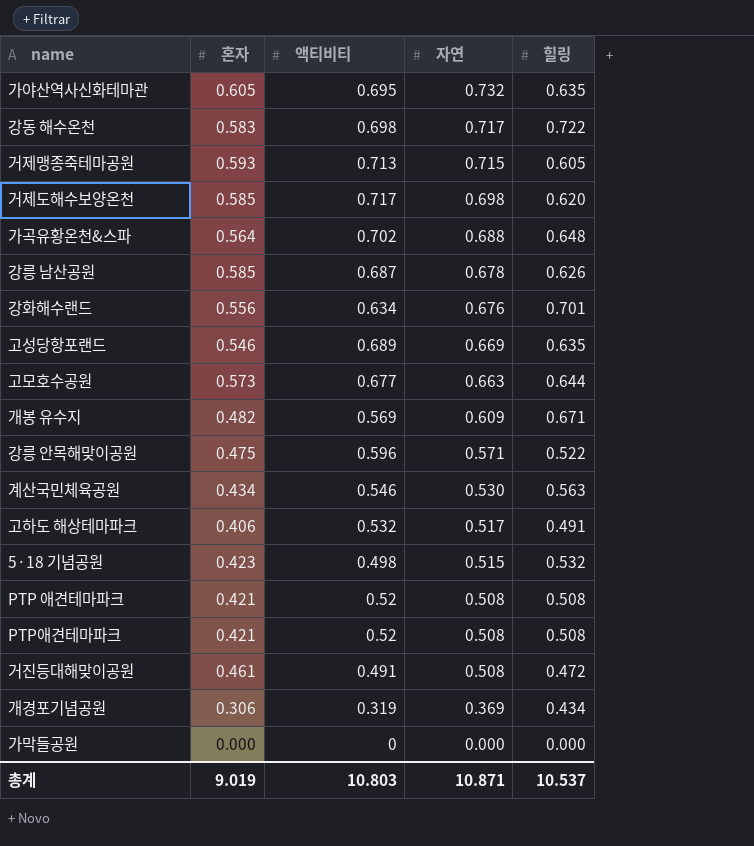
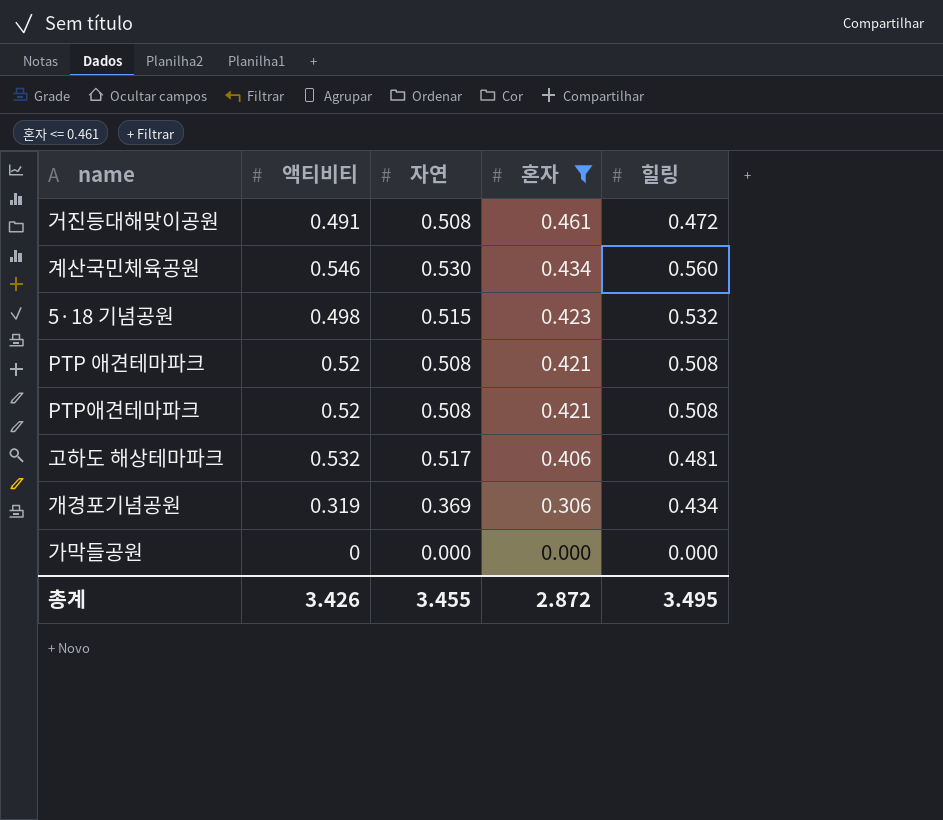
filter: none -> 혼자 <= 0.461
row order: 자연 descending -> 혼자 descending
column 혼자 | position: 2 -> 4
계산국민체육공원 | 힐링: 0.563 -> 0.560
고하도 해상테마파크 | 힐링: 0.491 -> 0.481
총계 | 액티비티: 10.803 -> 3.426
총계 | 자연: 10.871 -> 3.455
총계 | 혼자: 9.019 -> 2.872
총계 | 힐링: 10.537 -> 3.495

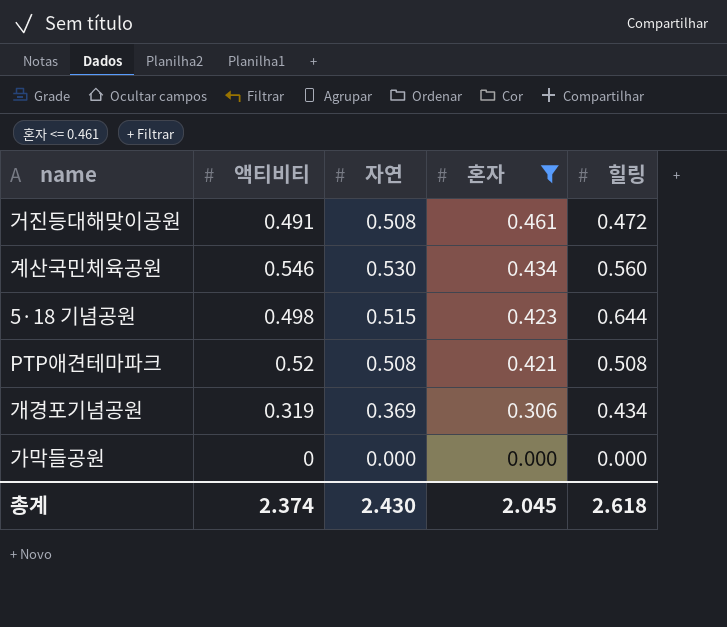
row PTP 애견테마파크: 0.52 | 0.508 | 0.421 | 0.508 -> none
row 고하도 해상테마파크: 0.532 | 0.517 | 0.406 | 0.481 -> none
5·18 기념공원 | 힐링: 0.532 -> 0.644
총계 | 액티비티: 3.426 -> 2.374
총계 | 자연: 3.455 -> 2.430
총계 | 혼자: 2.872 -> 2.045
총계 | 힐링: 3.495 -> 2.618

